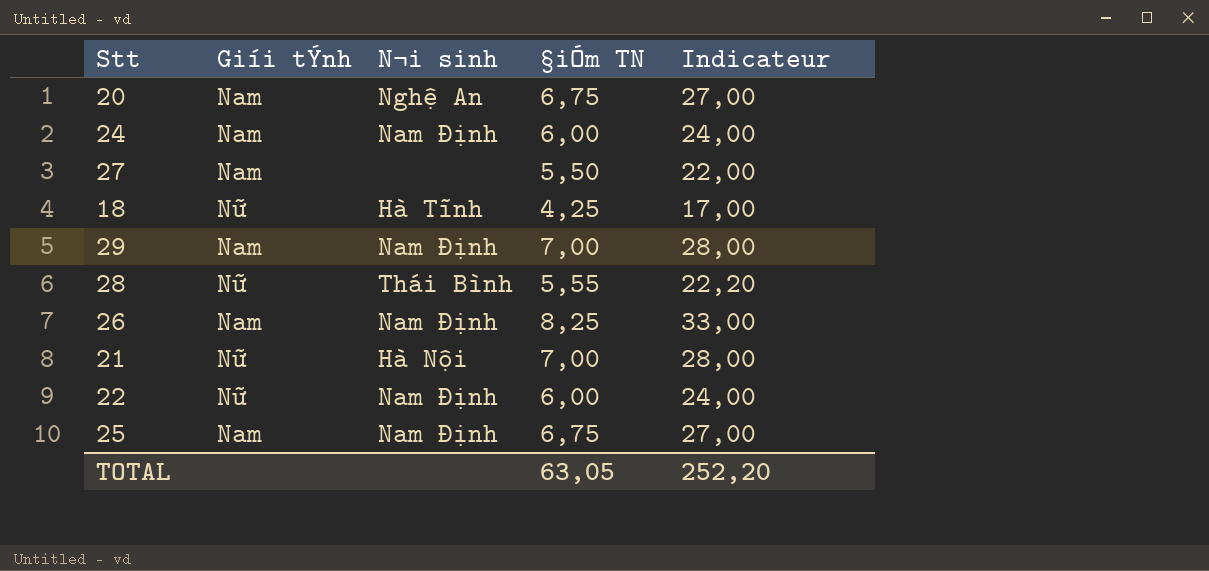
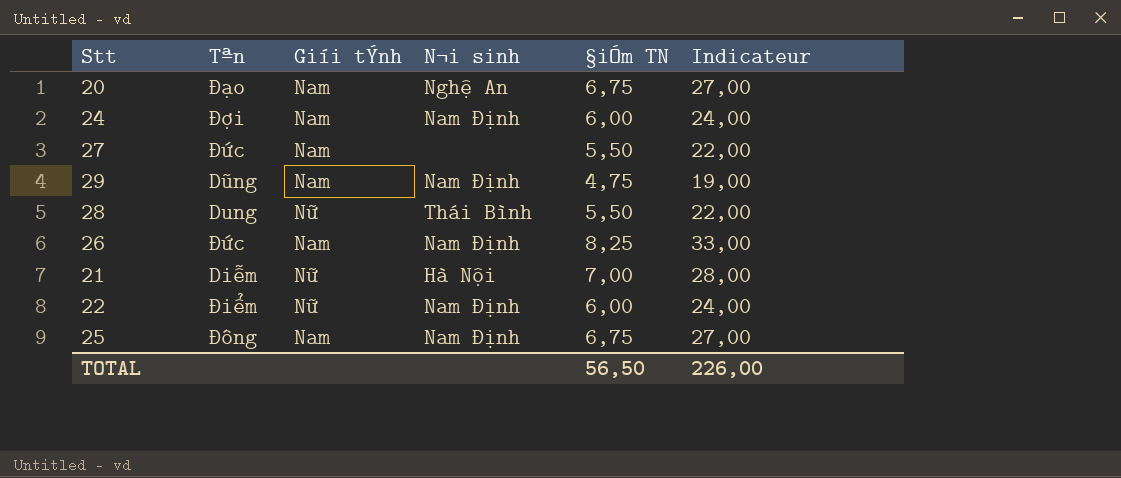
column Tªn | position: none -> 2
row 18: Nữ | Hà Tĩnh | 4,25 | 17,00 -> none
29 | §iÓm TN: 7,00 -> 4,75
29 | Indicateur: 28,00 -> 19,00
28 | §iÓm TN: 5,55 -> 5,50
28 | Indicateur: 22,20 -> 22,00
TOTAL | §iÓm TN: 63,05 -> 56,50
TOTAL | Indicateur: 252,20 -> 226,00

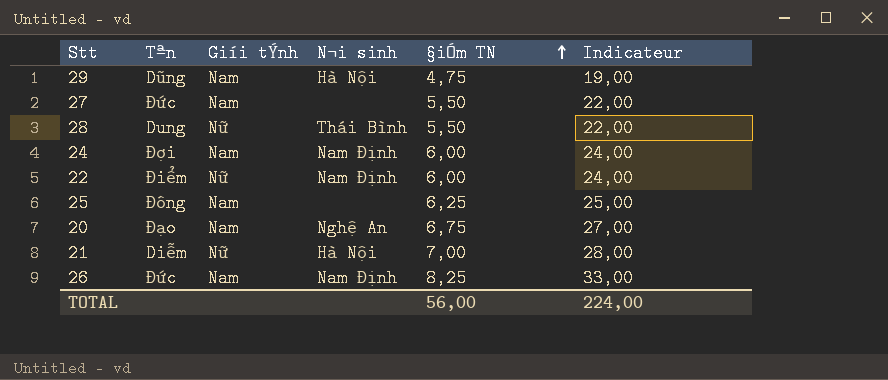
row order: none -> §iÓm TN ascending
29 | N¬i sinh: Nam Định -> Hà Nội
25 | N¬i sinh: Nam Định -> none
25 | §iÓm TN: 6,75 -> 6,25
25 | Indicateur: 27,00 -> 25,00
TOTAL | §iÓm TN: 56,50 -> 56,00
TOTAL | Indicateur: 226,00 -> 224,00

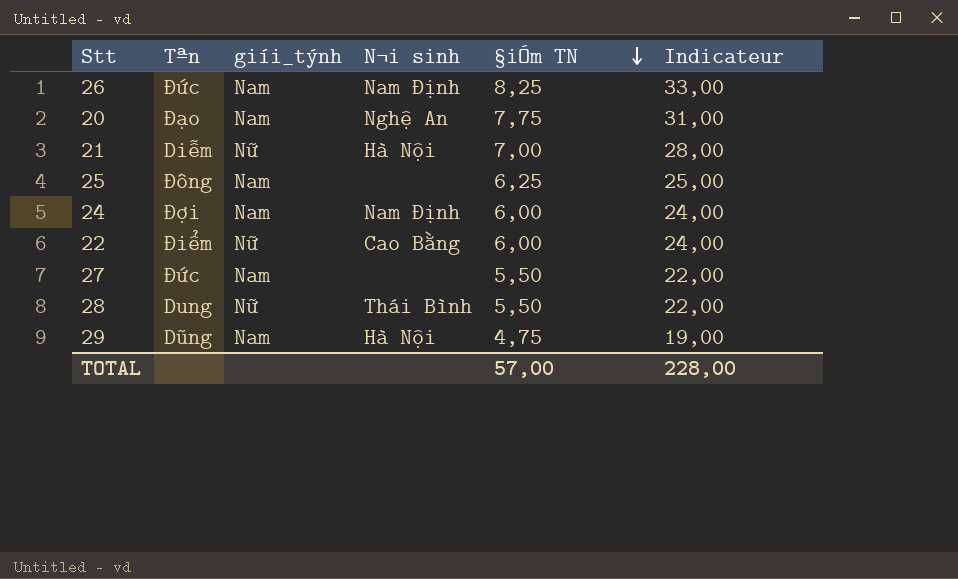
row order: §iÓm TN ascending -> §iÓm TN descending
column name: Giíi tÝnh -> giíi_týnh
20 | §iÓm TN: 6,75 -> 7,75
20 | Indicateur: 27,00 -> 31,00
22 | N¬i sinh: Nam Định -> Cao Bằng
TOTAL | §iÓm TN: 56,00 -> 57,00
TOTAL | Indicateur: 224,00 -> 228,00

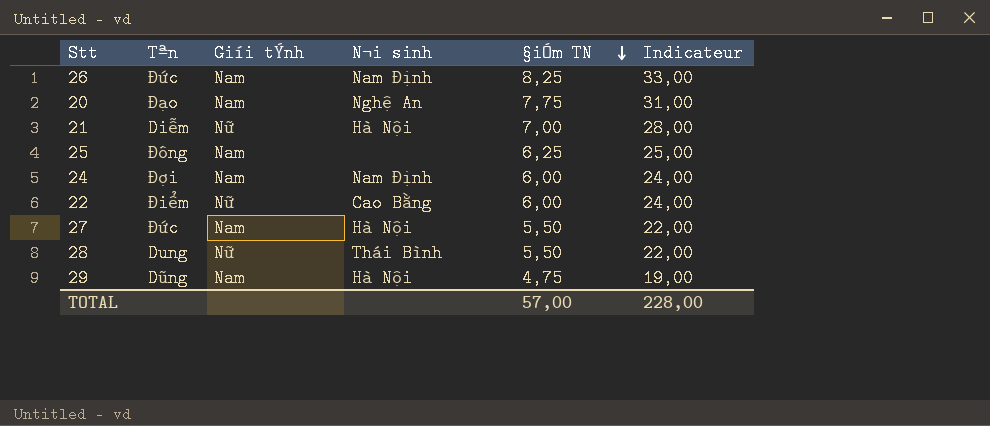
column name: giíi_týnh -> Giíi tÝnh
27 | N¬i sinh: none -> Hà Nội

